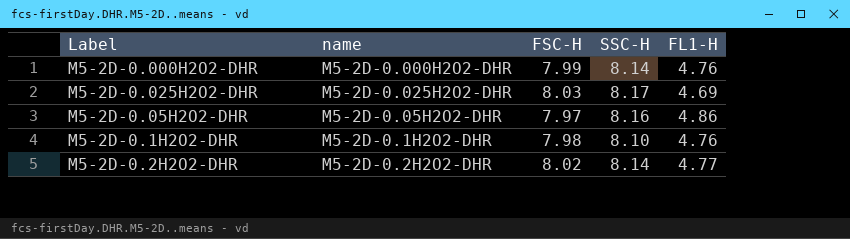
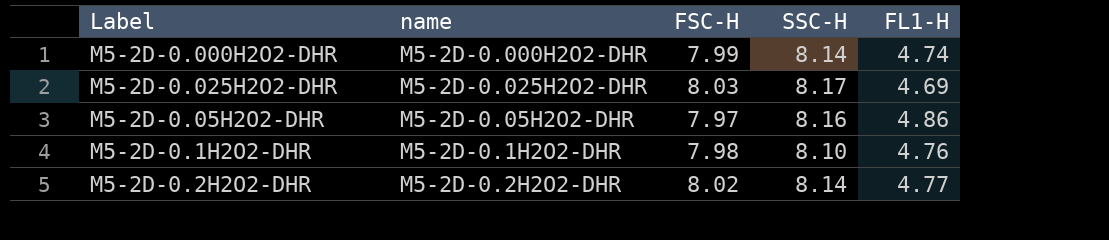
M5-2D-0.000H2O2-DHR | FL1-H: 4.76 -> 4.74

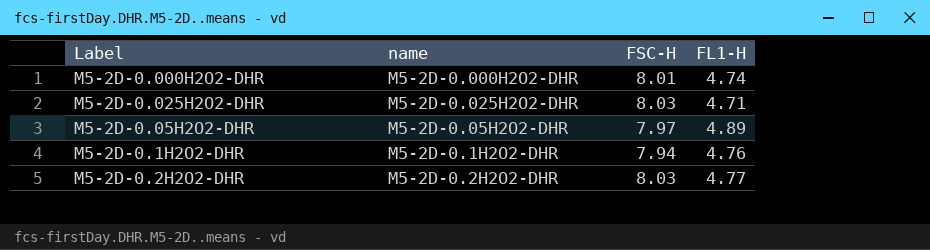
column SSC-H | position: 4 -> none
M5-2D-0.000H2O2-DHR | FSC-H: 7.99 -> 8.01
M5-2D-0.025H2O2-DHR | FL1-H: 4.69 -> 4.71
M5-2D-0.05H2O2-DHR | FL1-H: 4.86 -> 4.89
M5-2D-0.1H2O2-DHR | FSC-H: 7.98 -> 7.94
M5-2D-0.2H2O2-DHR | FSC-H: 8.02 -> 8.03

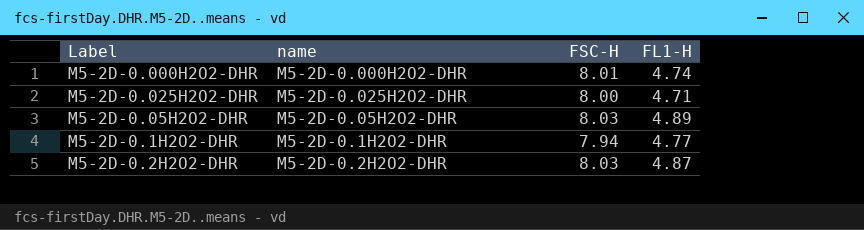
M5-2D-0.025H2O2-DHR | FSC-H: 8.03 -> 8.00
M5-2D-0.05H2O2-DHR | FSC-H: 7.97 -> 8.03
M5-2D-0.1H2O2-DHR | FL1-H: 4.76 -> 4.77
M5-2D-0.2H2O2-DHR | FL1-H: 4.77 -> 4.87

